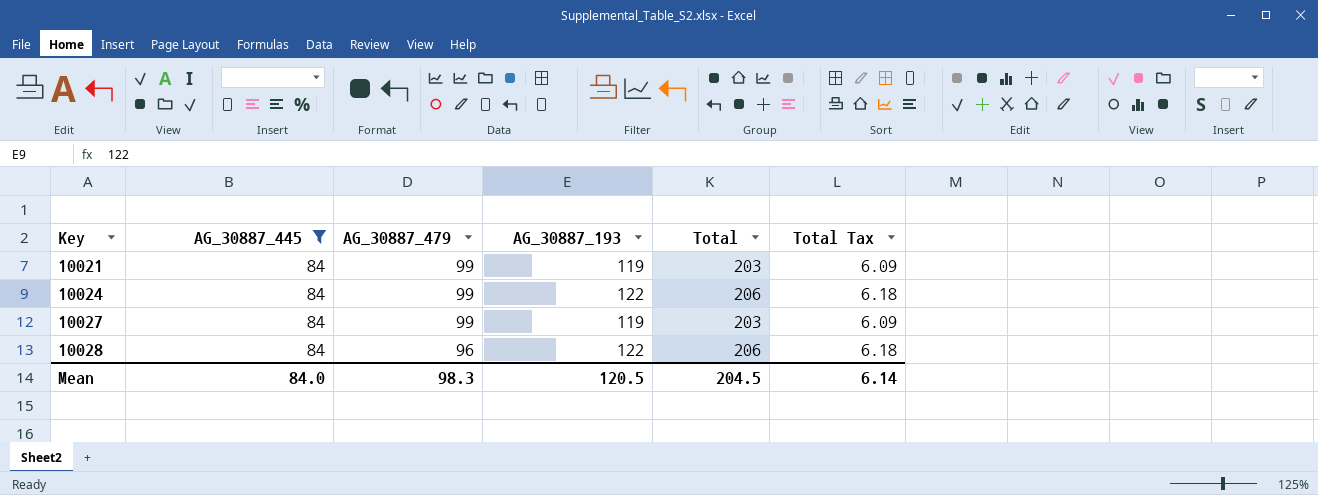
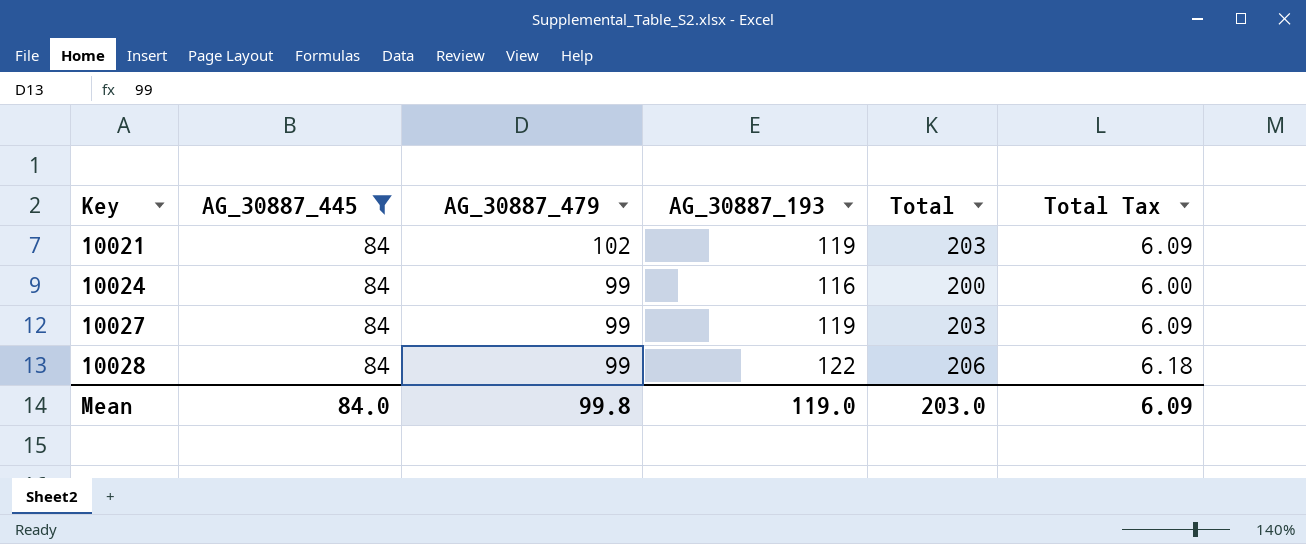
10021 | AG_30887_479: 99 -> 102
10024 | AG_30887_193: 122 -> 116
10024 | Total: 206 -> 200
10024 | Total Tax: 6.18 -> 6.00
10028 | AG_30887_479: 96 -> 99
Mean | AG_30887_479: 98.3 -> 99.8
Mean | AG_30887_193: 120.5 -> 119.0
Mean | Total: 204.5 -> 203.0
Mean | Total Tax: 6.14 -> 6.09

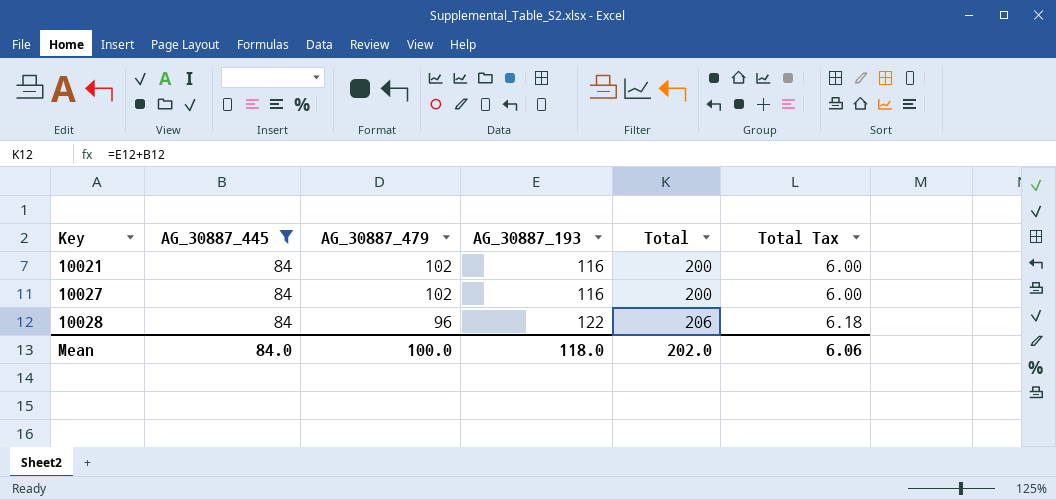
row 10024: 84 | 99 | 116 | 200 | 6.00 -> none
10021 | AG_30887_193: 119 -> 116
10021 | Total: 203 -> 200
10021 | Total Tax: 6.09 -> 6.00
10027 | AG_30887_479: 99 -> 102
10027 | AG_30887_193: 119 -> 116
10027 | Total: 203 -> 200
10027 | Total Tax: 6.09 -> 6.00
10028 | AG_30887_479: 99 -> 96
Mean | AG_30887_479: 99.8 -> 100.0
Mean | AG_30887_193: 119.0 -> 118.0
Mean | Total: 203.0 -> 202.0
Mean | Total Tax: 6.09 -> 6.06

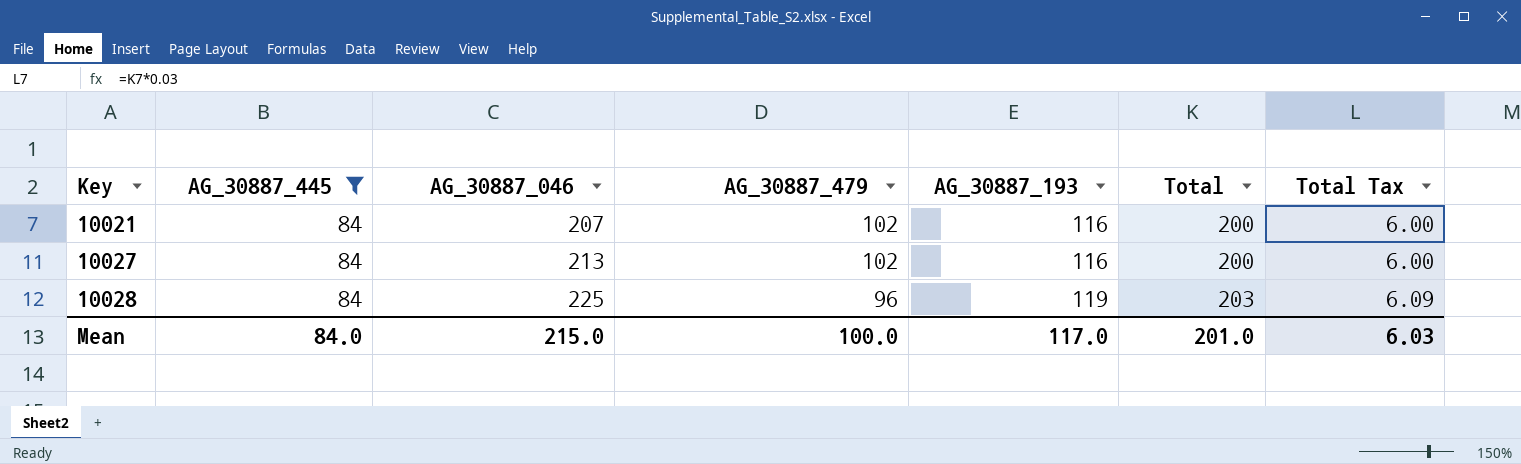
column AG_30887_046 | position: none -> 3
10028 | AG_30887_193: 122 -> 119
10028 | Total: 206 -> 203
10028 | Total Tax: 6.18 -> 6.09
Mean | AG_30887_193: 118.0 -> 117.0
Mean | Total: 202.0 -> 201.0
Mean | Total Tax: 6.06 -> 6.03

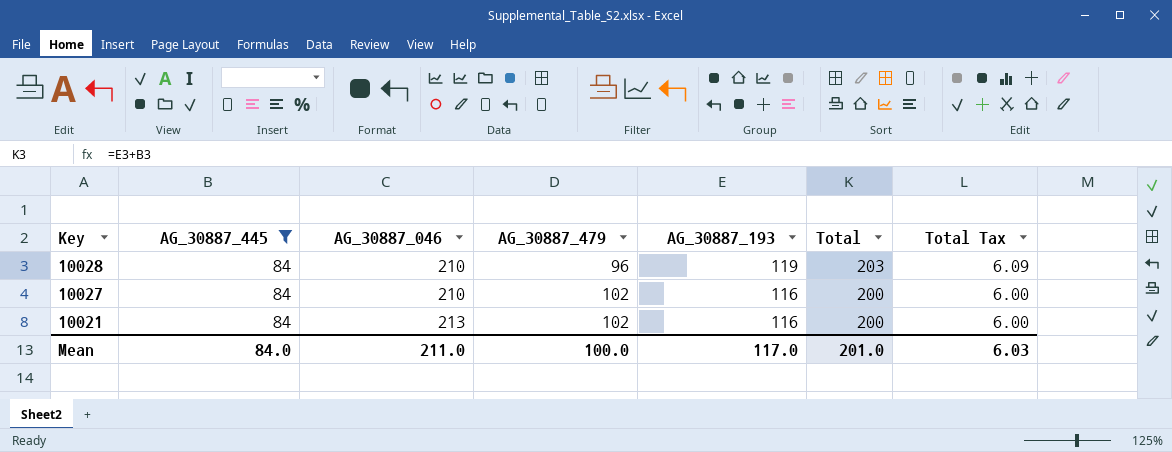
row order: Key ascending -> Key descending
10028 | AG_30887_046: 225 -> 210
10027 | AG_30887_046: 213 -> 210
10021 | AG_30887_046: 207 -> 213
Mean | AG_30887_046: 215.0 -> 211.0

